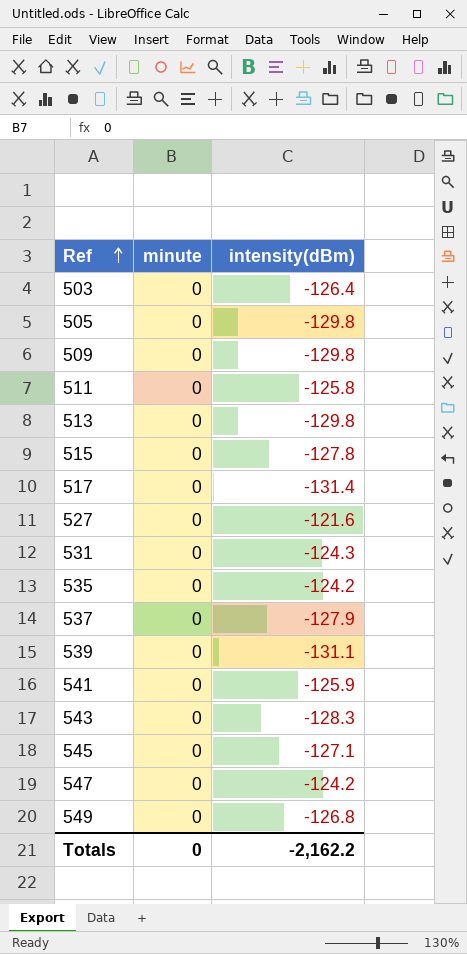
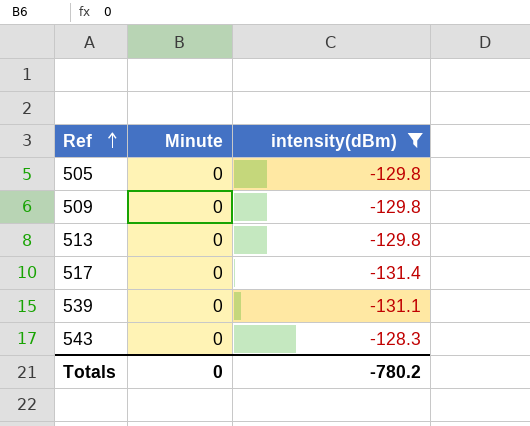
filter: none -> intensity(dBm) <= -128.3
column name: minute -> Minute
Totals | intensity(dBm): -2,162.2 -> -780.2

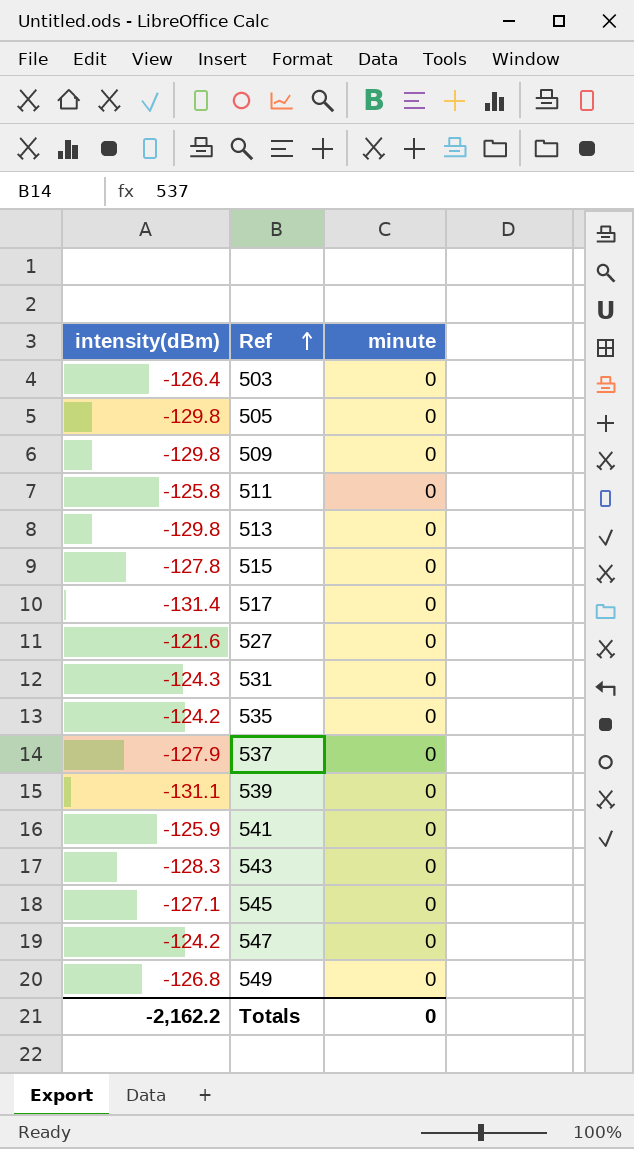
filter: intensity(dBm) <= -128.3 -> none
column intensity(dBm) | position: 3 -> 1
column name: Minute -> minute
Totals | intensity(dBm): -780.2 -> -2,162.2

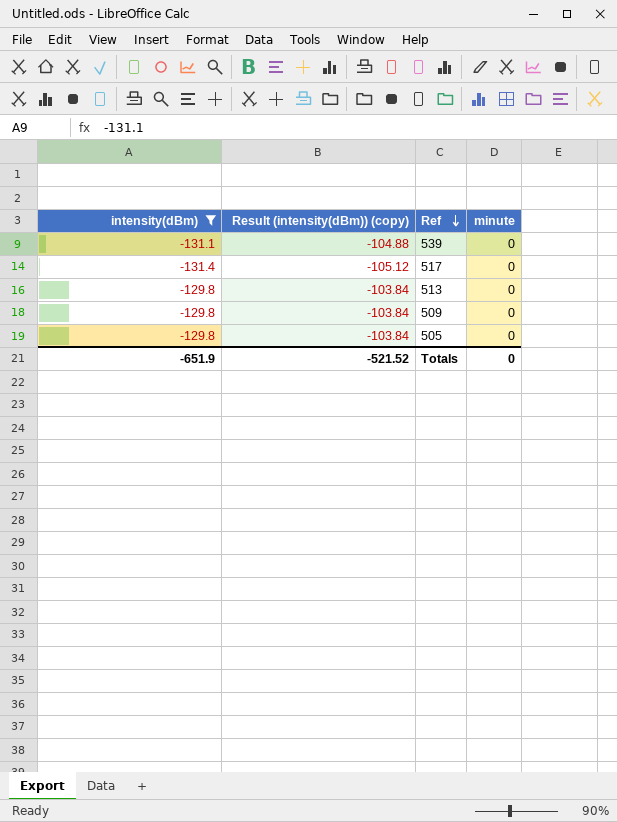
filter: none -> intensity(dBm) <= -129.8
row order: Ref ascending -> Ref descending
column Result (intensity(dBm)) (copy) | formula: none -> [intensity(dBm)] * 0.8
Totals | intensity(dBm): -2,162.2 -> -651.9

